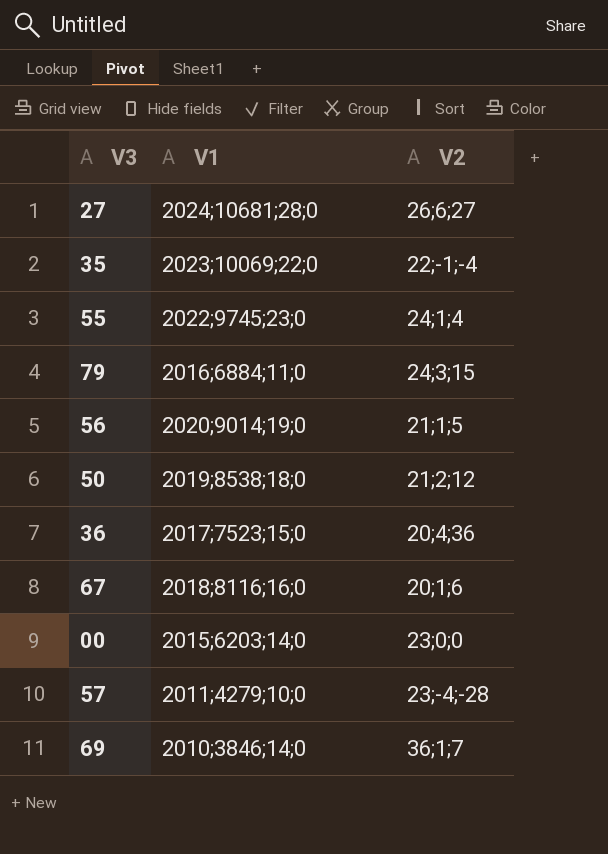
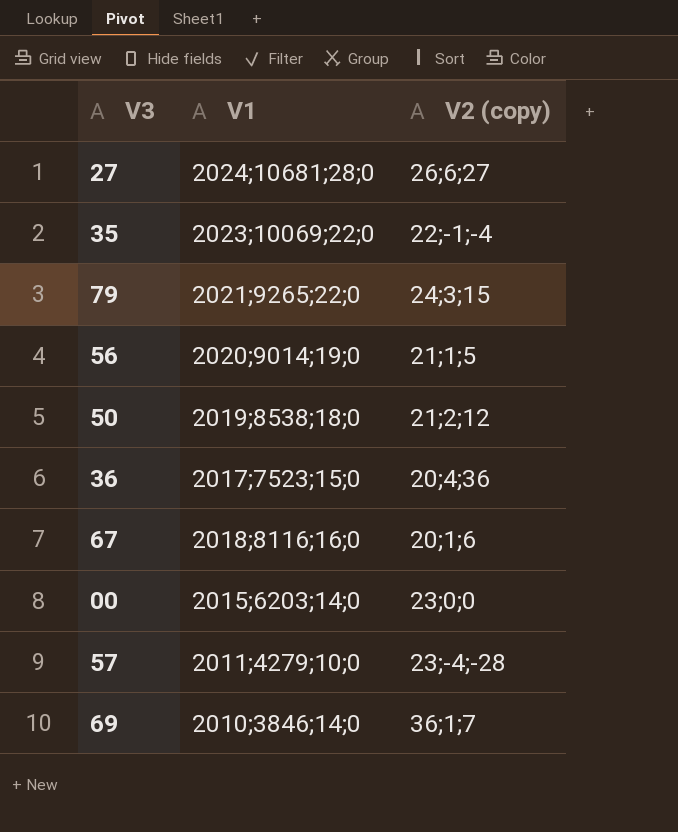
column name: V2 -> V2 (copy)
row 55: 2022;9745;23;0 | 24;1;4 -> none
79 | V1: 2016;6884;11;0 -> 2021;9265;22;0

